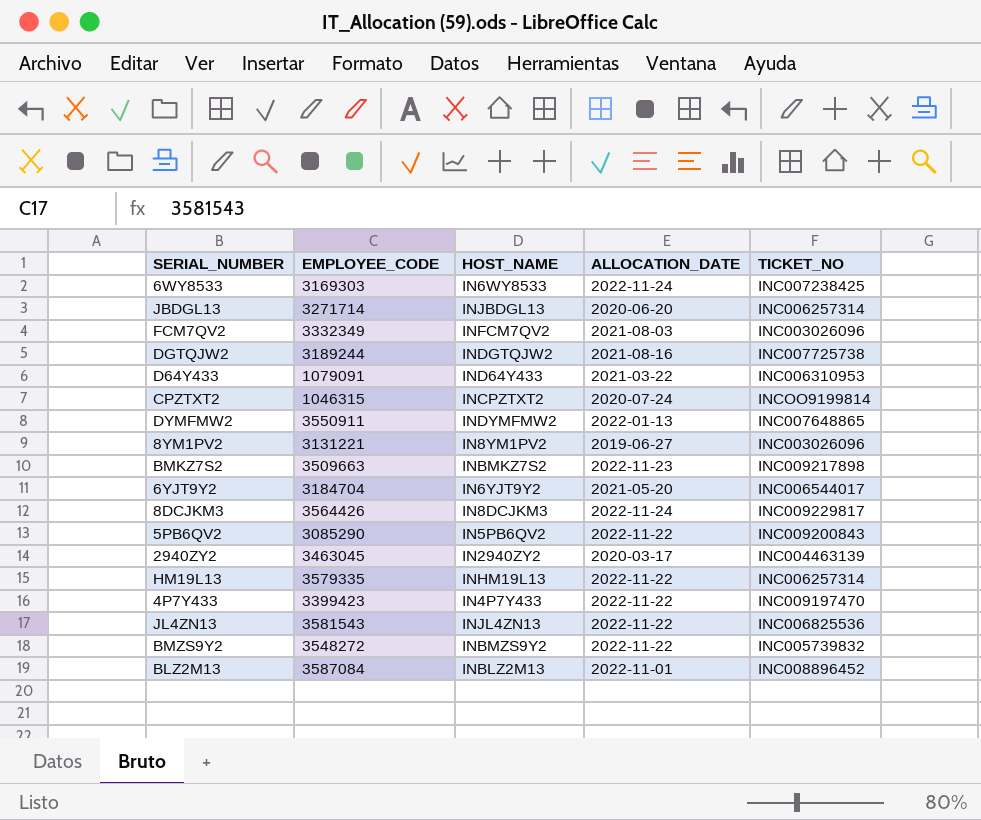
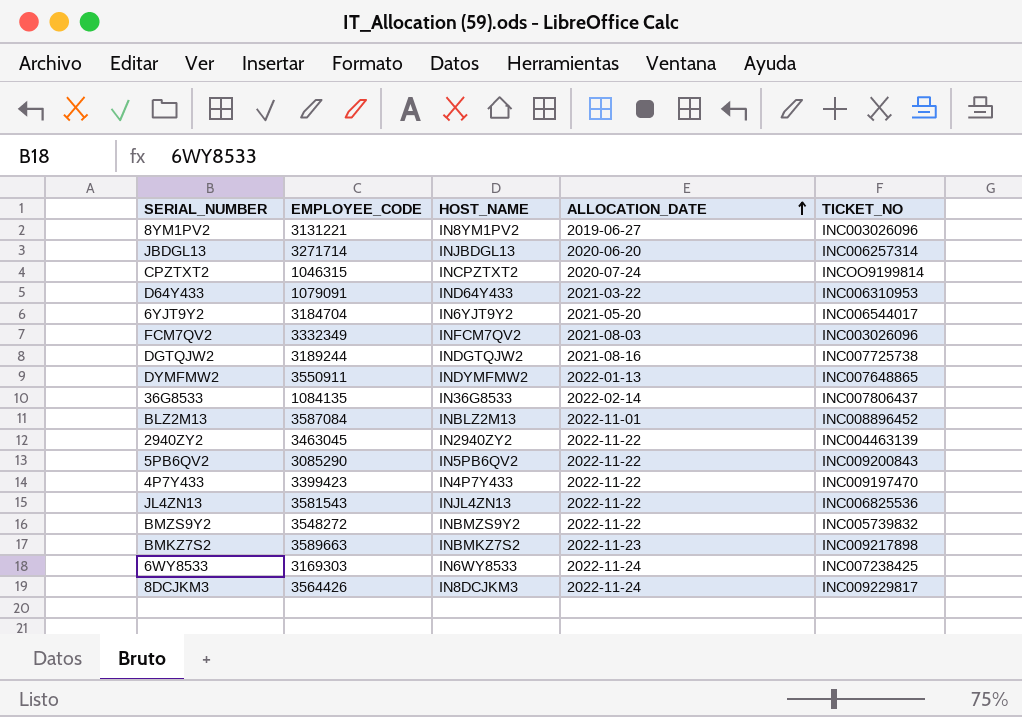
row order: none -> ALLOCATION_DATE ascending
row HM19L13: 3579335 | INHM19L13 | 2022-11-22 | INC006257314 -> none
row 36G8533: none -> 1084135 | IN36G8533 | 2022-02-14 | INC007806437
2940ZY2 | ALLOCATION_DATE: 2020-03-17 -> 2022-11-22
BMKZ7S2 | EMPLOYEE_CODE: 3509663 -> 3589663

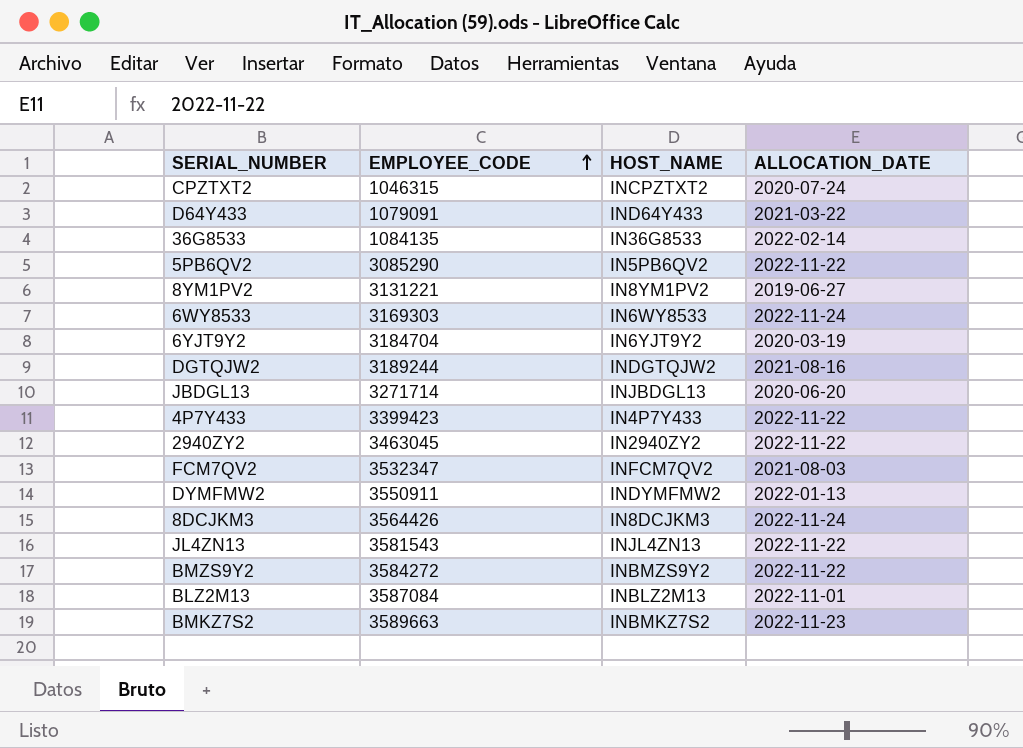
row order: ALLOCATION_DATE ascending -> EMPLOYEE_CODE ascending
column TICKET_NO | position: 5 -> none
6YJT9Y2 | ALLOCATION_DATE: 2021-05-20 -> 2020-03-19
FCM7QV2 | EMPLOYEE_CODE: 3332349 -> 3532347
BMZS9Y2 | EMPLOYEE_CODE: 3548272 -> 3584272

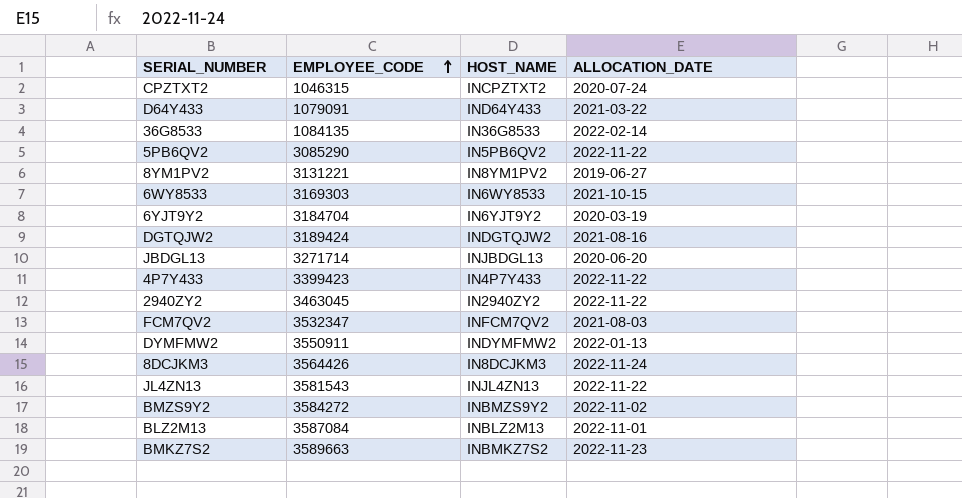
6WY8533 | ALLOCATION_DATE: 2022-11-24 -> 2021-10-15
DGTQJW2 | EMPLOYEE_CODE: 3189244 -> 3189424
BMZS9Y2 | ALLOCATION_DATE: 2022-11-22 -> 2022-11-02

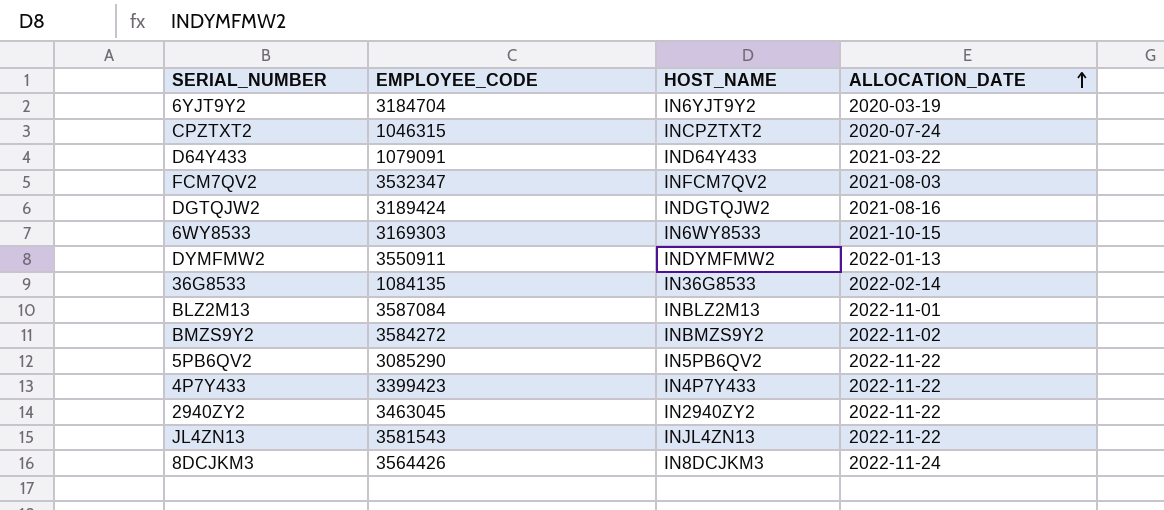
row order: EMPLOYEE_CODE ascending -> ALLOCATION_DATE ascending
row 8YM1PV2: 3131221 | IN8YM1PV2 | 2019-06-27 -> none
row JBDGL13: 3271714 | INJBDGL13 | 2020-06-20 -> none
row BMKZ7S2: 3589663 | INBMKZ7S2 | 2022-11-23 -> none

